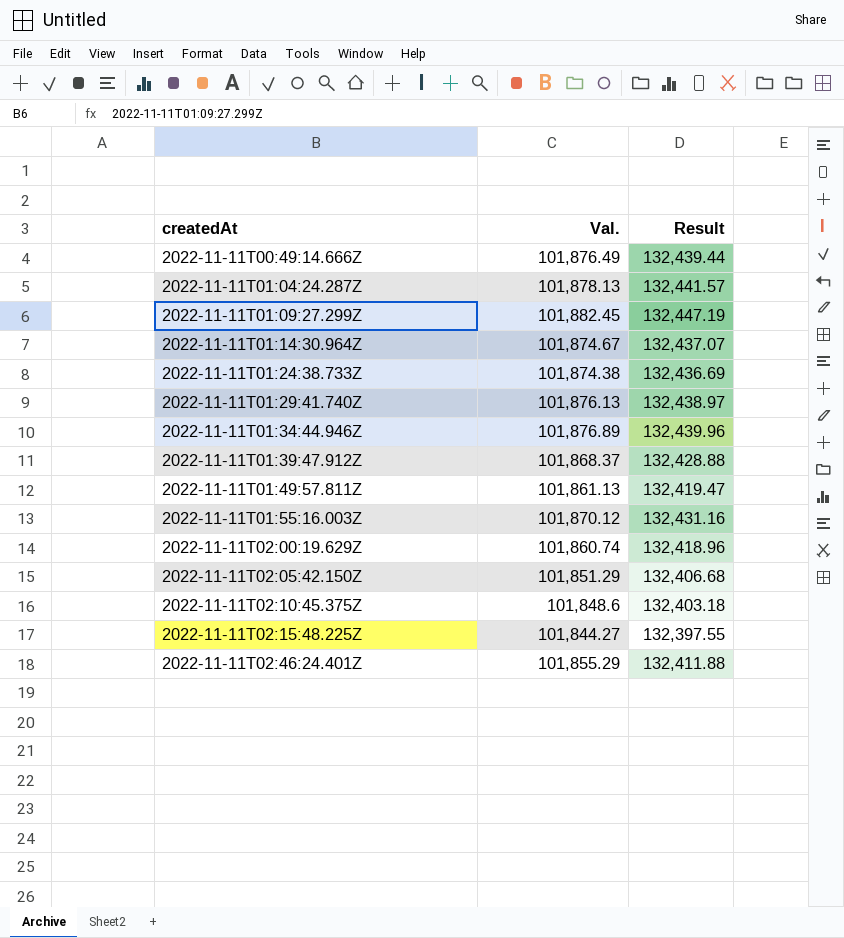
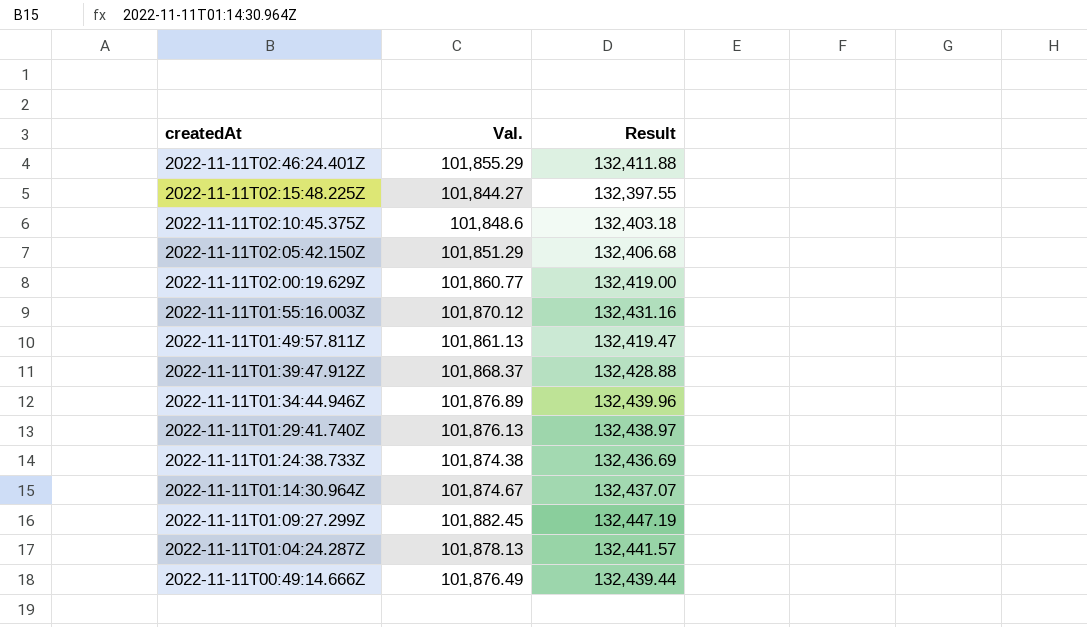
row order: createdAt ascending -> createdAt descending
2022-11-11T02:00:19.629Z | Val.: 101,860.74 -> 101,860.77
2022-11-11T02:00:19.629Z | Result: 132,418.96 -> 132,419.00

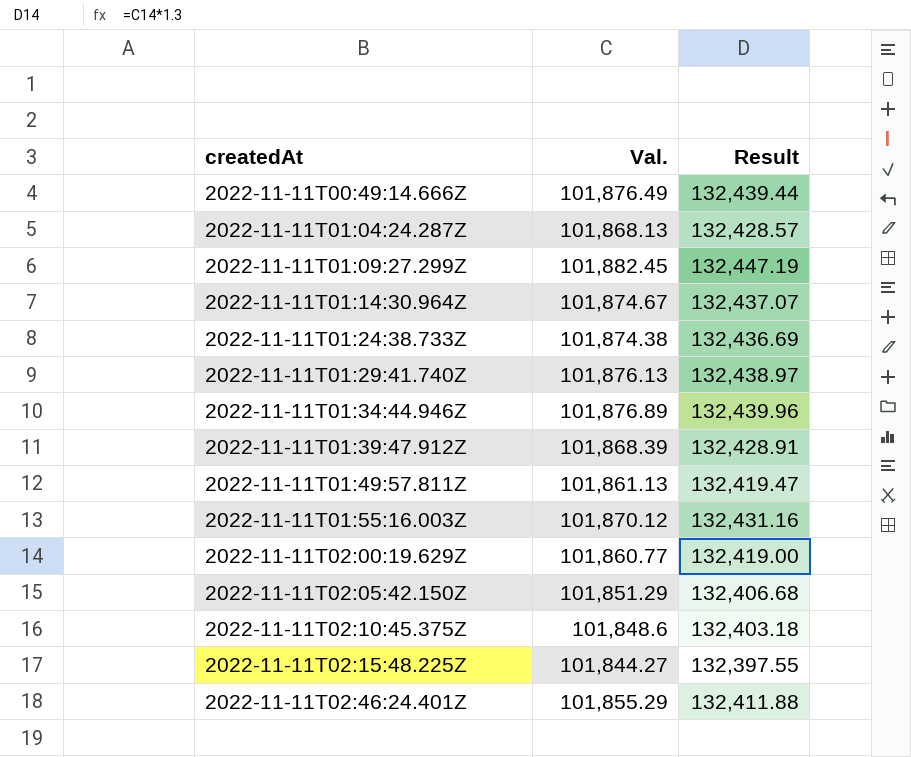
row order: createdAt descending -> createdAt ascending
2022-11-11T01:04:24.287Z | Val.: 101,878.13 -> 101,868.13
2022-11-11T01:04:24.287Z | Result: 132,441.57 -> 132,428.57
2022-11-11T01:39:47.912Z | Val.: 101,868.37 -> 101,868.39
2022-11-11T01:39:47.912Z | Result: 132,428.88 -> 132,428.91

